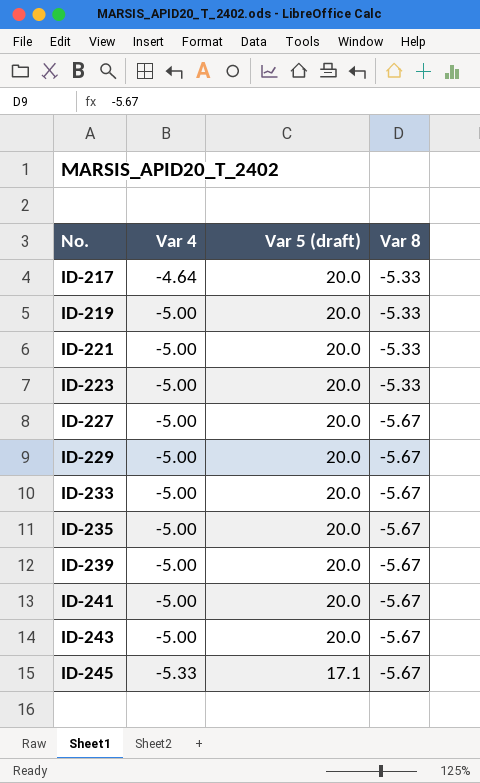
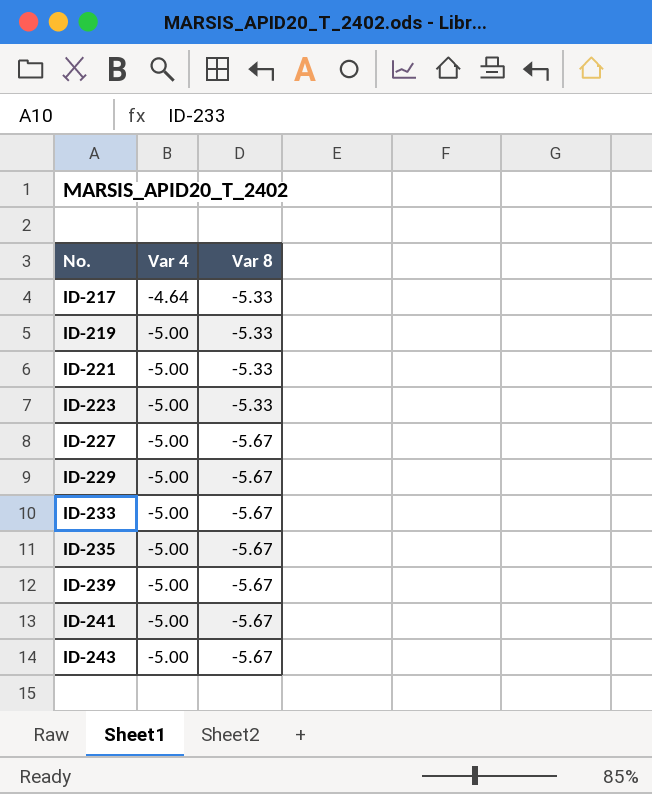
column Var 5 (draft) | position: 3 -> none
row ID-245: -5.33 | 17.1 | -5.67 -> none

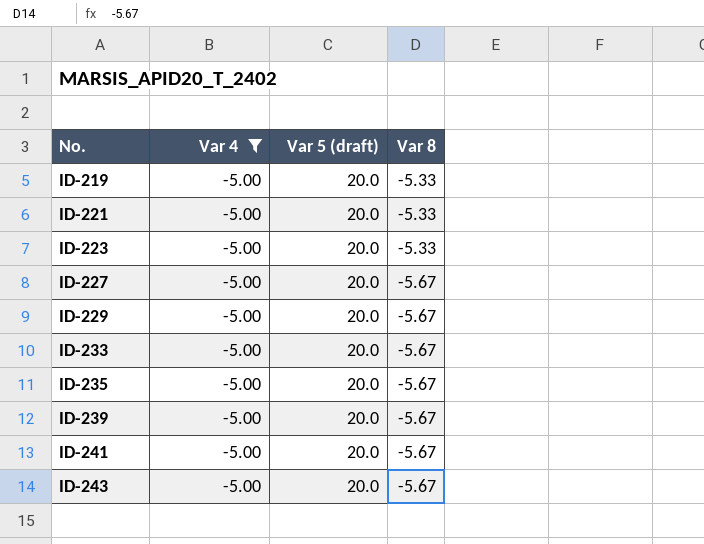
filter: none -> Var 4 = -5.00
column Var 5 (draft) | position: none -> 3

